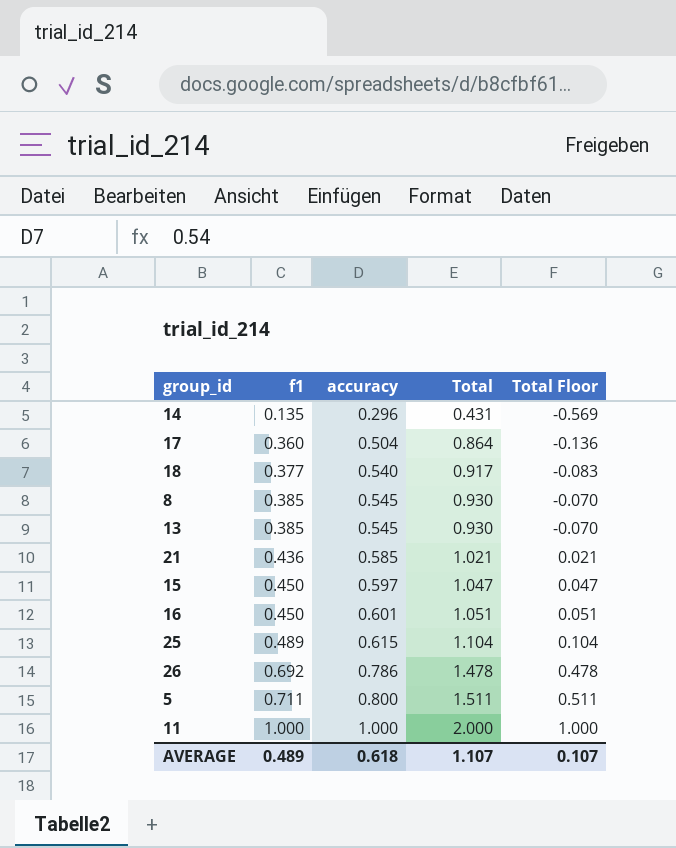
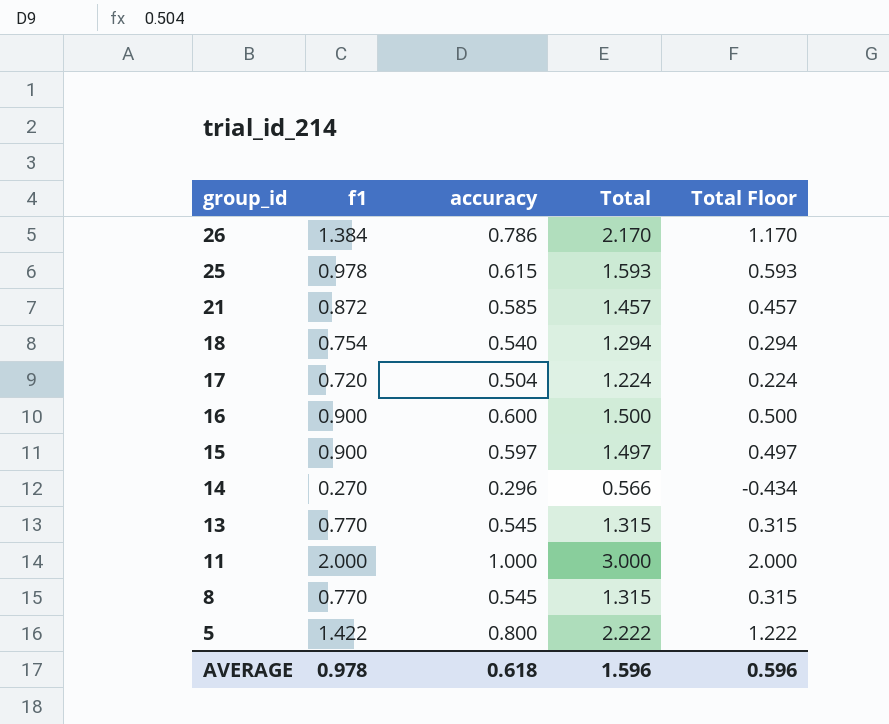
row order: f1 ascending -> group_id descending
26 | f1: 0.692 -> 1.384
26 | Total: 1.478 -> 2.170
26 | Total Floor: 0.478 -> 1.170
25 | f1: 0.489 -> 0.978
25 | Total: 1.104 -> 1.593
25 | Total Floor: 0.104 -> 0.593
21 | f1: 0.436 -> 0.872
21 | Total: 1.021 -> 1.457
21 | Total Floor: 0.021 -> 0.457
18 | f1: 0.377 -> 0.754
18 | Total: 0.917 -> 1.294
18 | Total Floor: -0.083 -> 0.294
17 | f1: 0.360 -> 0.720
17 | Total: 0.864 -> 1.224
17 | Total Floor: -0.136 -> 0.224
16 | f1: 0.450 -> 0.900
16 | accuracy: 0.601 -> 0.600
16 | Total: 1.051 -> 1.500
16 | Total Floor: 0.051 -> 0.500
15 | f1: 0.450 -> 0.900
15 | Total: 1.047 -> 1.497
15 | Total Floor: 0.047 -> 0.497
14 | f1: 0.135 -> 0.270
14 | Total: 0.431 -> 0.566
14 | Total Floor: -0.569 -> -0.434
13 | f1: 0.385 -> 0.770
13 | Total: 0.930 -> 1.315
13 | Total Floor: -0.070 -> 0.315
11 | f1: 1.000 -> 2.000
11 | Total: 2.000 -> 3.000
11 | Total Floor: 1.000 -> 2.000
8 | f1: 0.385 -> 0.770
8 | Total: 0.930 -> 1.315
8 | Total Floor: -0.070 -> 0.315
5 | f1: 0.711 -> 1.422
5 | Total: 1.511 -> 2.222
5 | Total Floor: 0.511 -> 1.222
AVERAGE | f1: 0.489 -> 0.978
AVERAGE | Total: 1.107 -> 1.596
AVERAGE | Total Floor: 0.107 -> 0.596

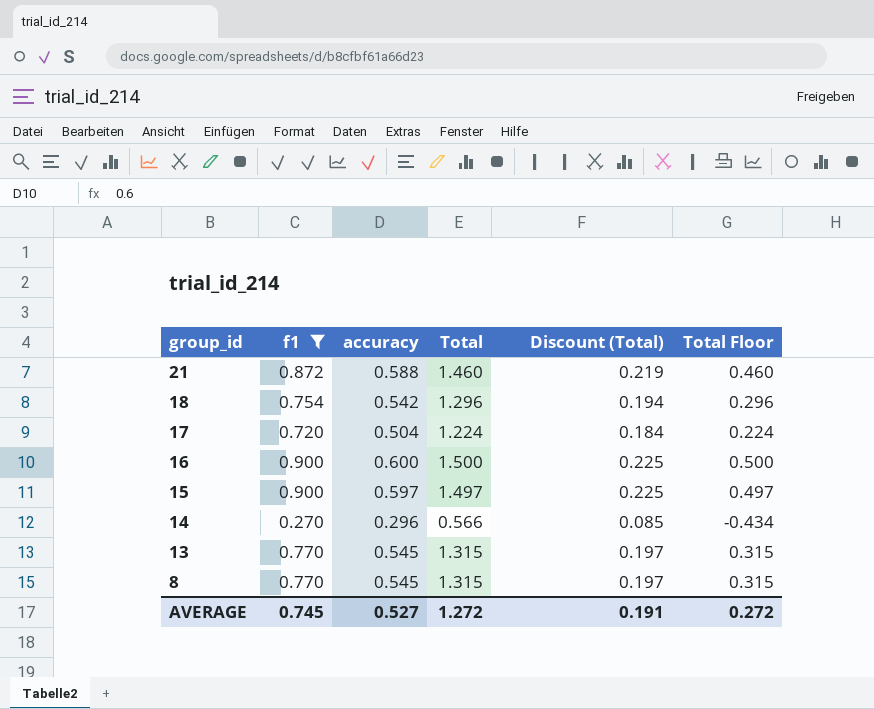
filter: none -> f1 <= 0.900
column Discount (Total) | formula: none -> [Total] * 0.15
21 | accuracy: 0.585 -> 0.588
21 | Total: 1.457 -> 1.460
21 | Total Floor: 0.457 -> 0.460
18 | accuracy: 0.540 -> 0.542
18 | Total: 1.294 -> 1.296
18 | Total Floor: 0.294 -> 0.296
AVERAGE | f1: 0.978 -> 0.745
AVERAGE | accuracy: 0.618 -> 0.527
AVERAGE | Total: 1.596 -> 1.272
AVERAGE | Total Floor: 0.596 -> 0.272

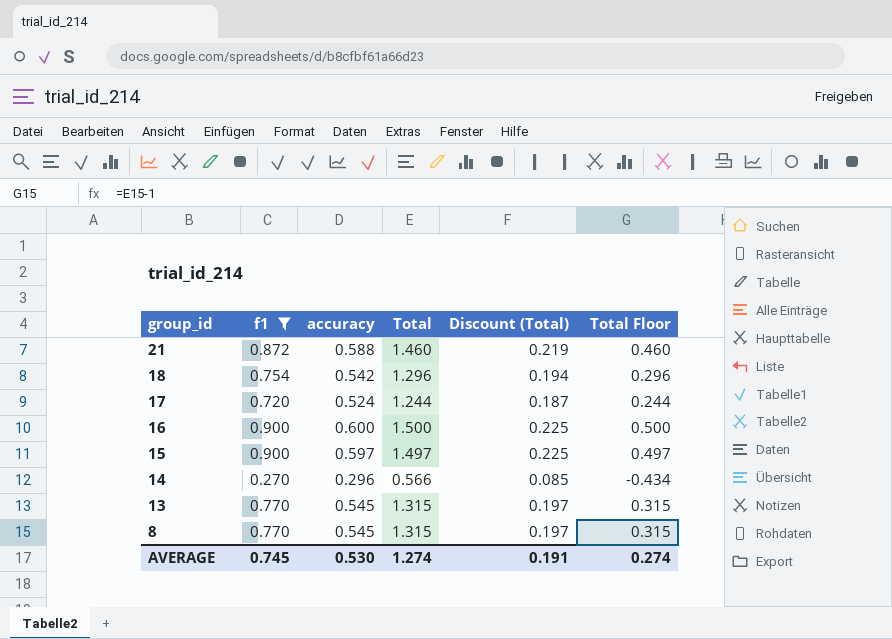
17 | accuracy: 0.504 -> 0.524
17 | Total: 1.224 -> 1.244
17 | Discount (Total): 0.184 -> 0.187
17 | Total Floor: 0.224 -> 0.244
AVERAGE | accuracy: 0.527 -> 0.530
AVERAGE | Total: 1.272 -> 1.274
AVERAGE | Total Floor: 0.272 -> 0.274

